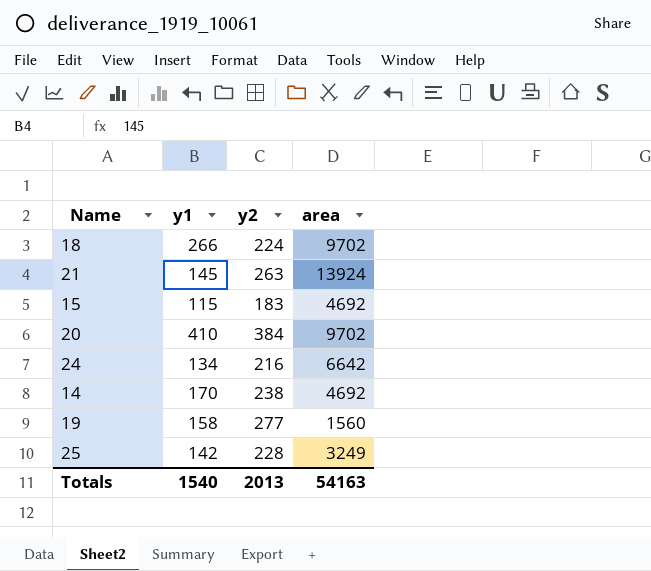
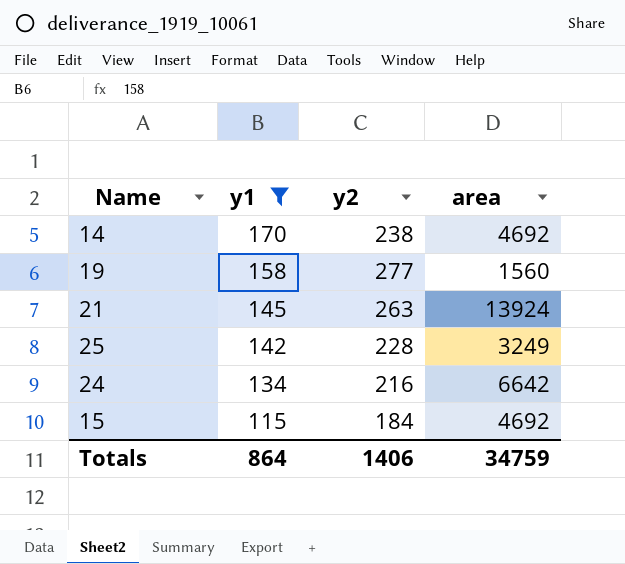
filter: none -> y1 <= 170
row order: none -> y1 descending
15 | y2: 183 -> 184
Totals | y1: 1540 -> 864
Totals | y2: 2013 -> 1406
Totals | area: 54163 -> 34759

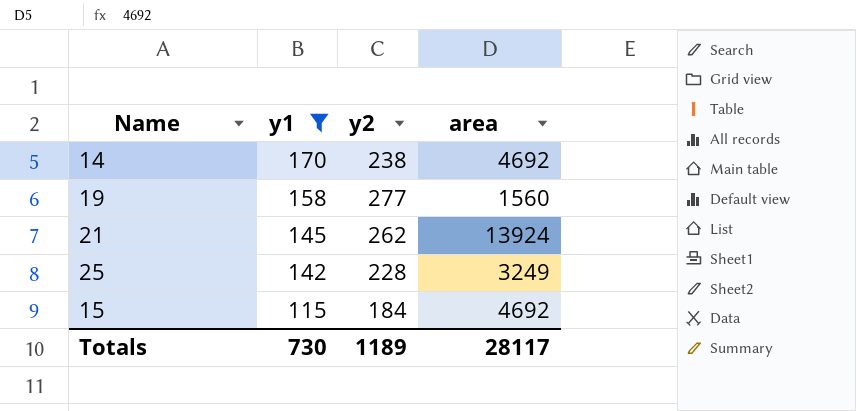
row 24: 134 | 216 | 6642 -> none
21 | y2: 263 -> 262
Totals | y1: 864 -> 730
Totals | y2: 1406 -> 1189
Totals | area: 34759 -> 28117

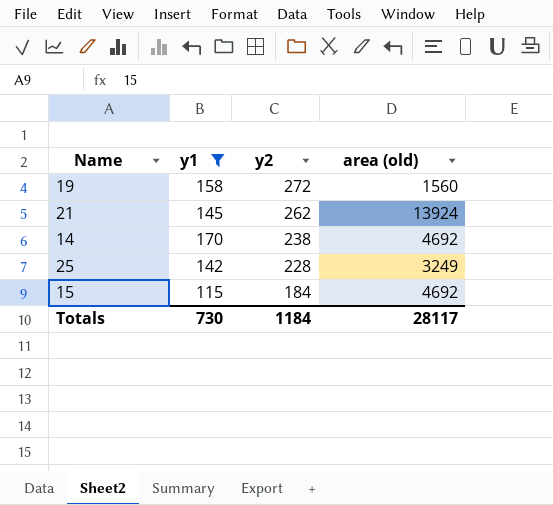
row order: y1 descending -> y2 descending
column name: area -> area (old)
19 | y2: 277 -> 272
Totals | y2: 1189 -> 1184

